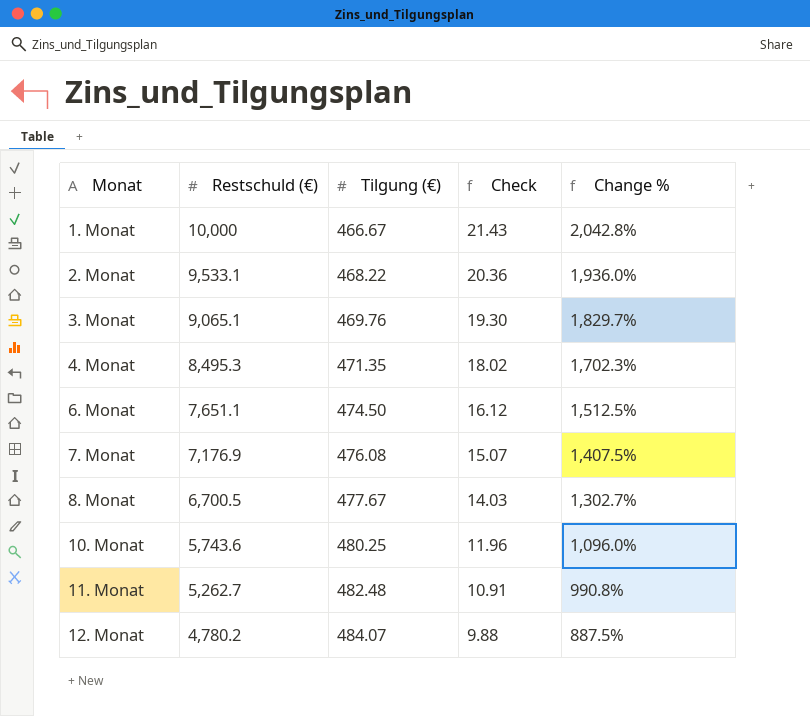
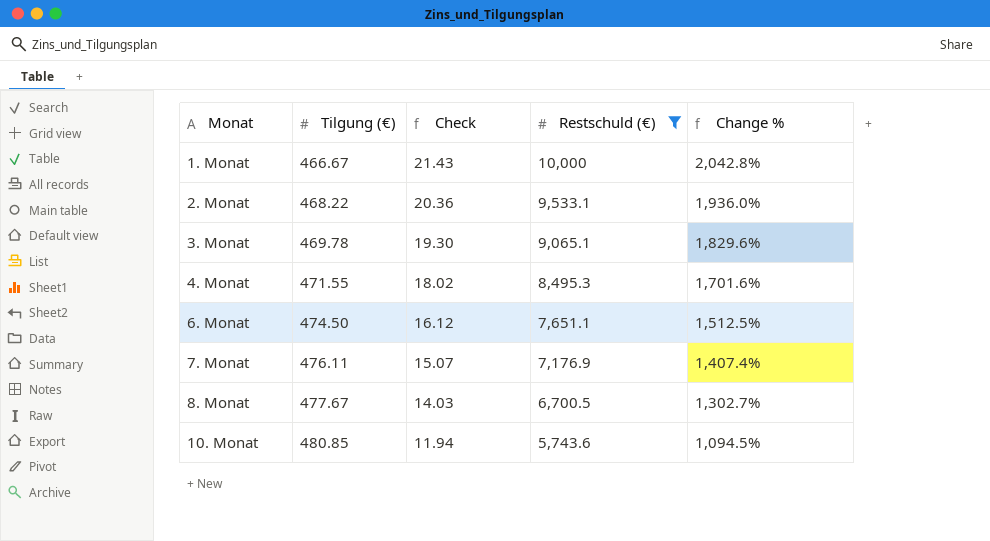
filter: none -> Restschuld (€) >= 5,743.6
column Restschuld (€) | position: 2 -> 4
3. Monat | Tilgung (€): 469.76 -> 469.78
3. Monat | Change %: 1,829.7% -> 1,829.6%
4. Monat | Tilgung (€): 471.35 -> 471.55
4. Monat | Change %: 1,702.3% -> 1,701.6%
7. Monat | Tilgung (€): 476.08 -> 476.11
7. Monat | Change %: 1,407.5% -> 1,407.4%
10. Monat | Tilgung (€): 480.25 -> 480.85
10. Monat | Check: 11.96 -> 11.94
10. Monat | Change %: 1,096.0% -> 1,094.5%

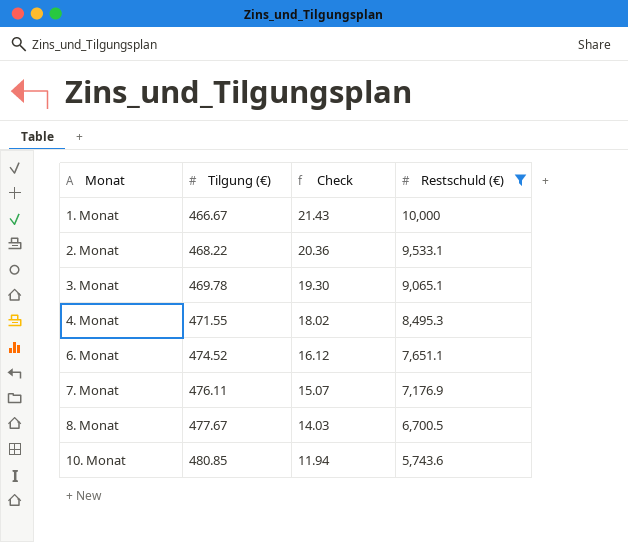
column Change % | formula: ([Restschuld (€)] - [Tilgung (€)]) / [Tilgung (€)] -> none
6. Monat | Tilgung (€): 474.50 -> 474.52

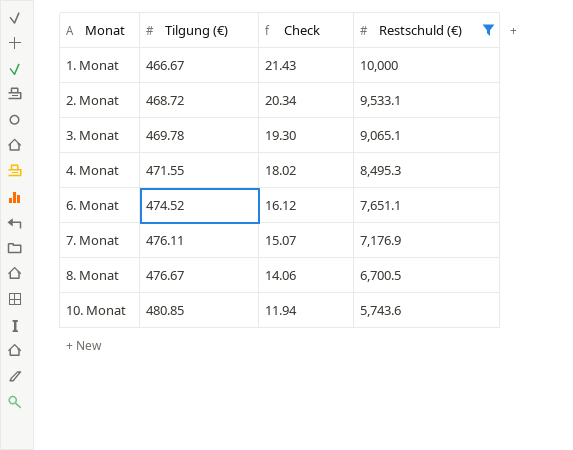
2. Monat | Tilgung (€): 468.22 -> 468.72
2. Monat | Check: 20.36 -> 20.34
8. Monat | Tilgung (€): 477.67 -> 476.67
8. Monat | Check: 14.03 -> 14.06

